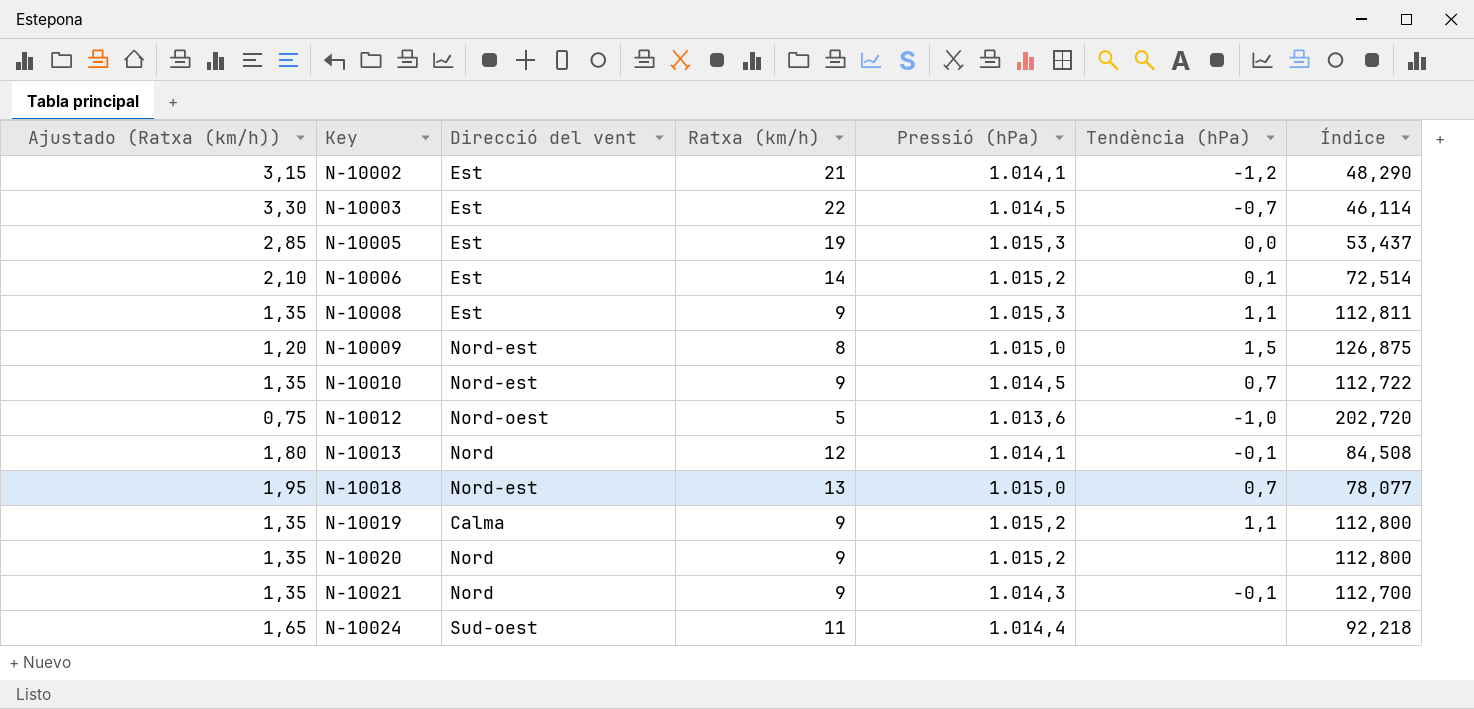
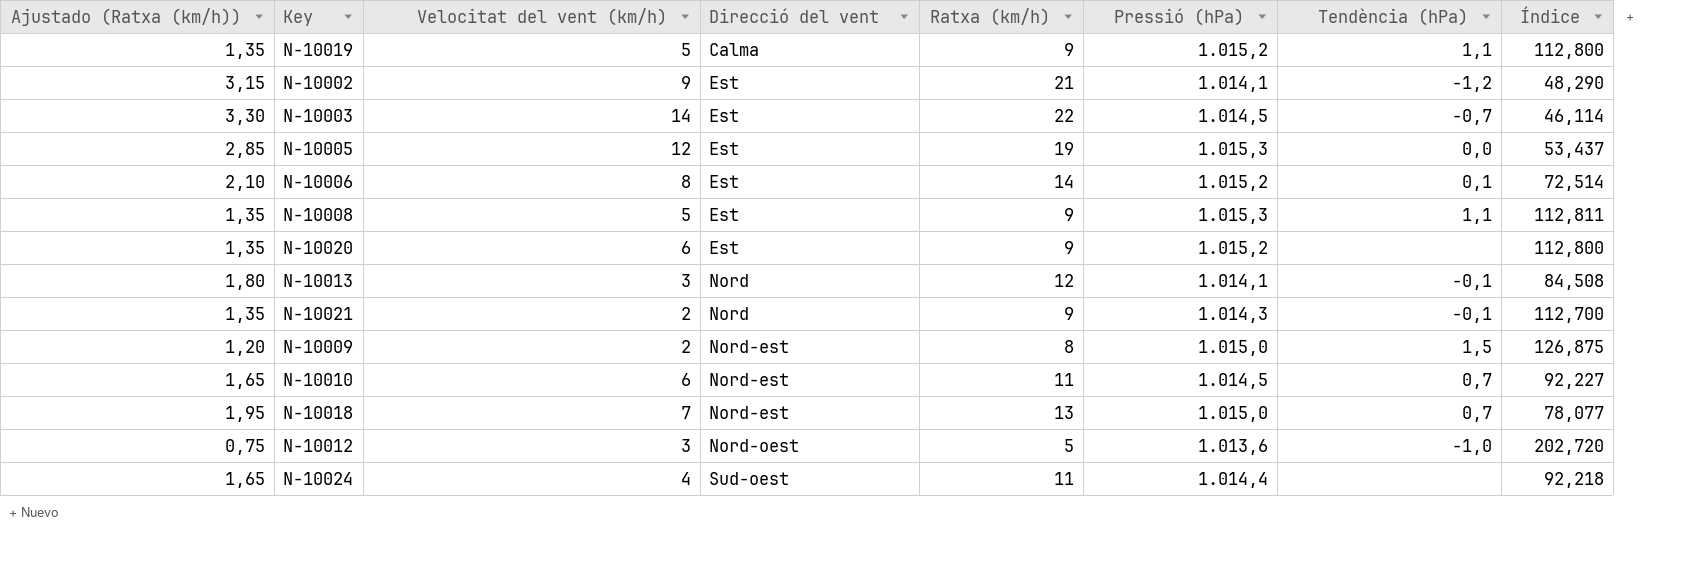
row order: Key ascending -> Direcció del vent ascending
column Velocitat del vent (km/h) | position: none -> 3
N-10020 | Direcció del vent: Nord -> Est
N-10010 | Ajustado (Ratxa (km/h)): 1,35 -> 1,65
N-10010 | Ratxa (km/h): 9 -> 11
N-10010 | Índice: 112,722 -> 92,227

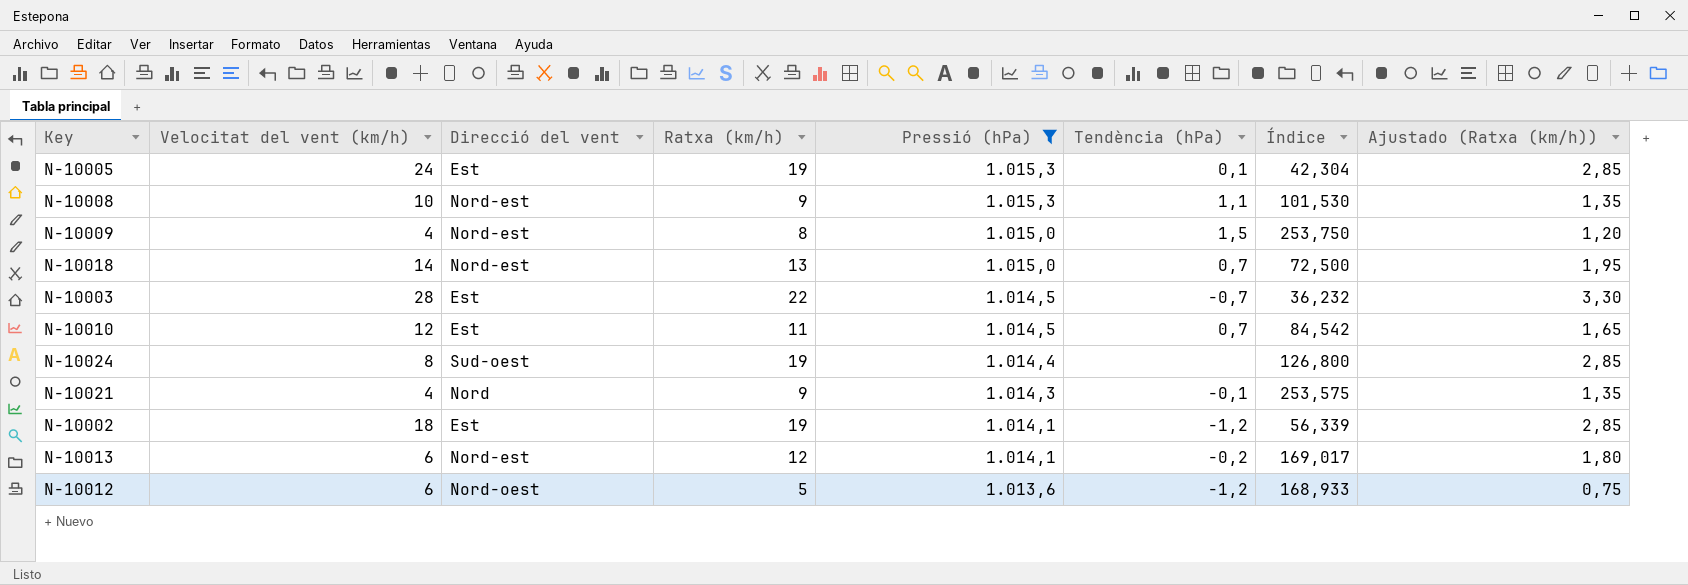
filter: none -> Pressió (hPa) != 1.015,2
row order: Direcció del vent ascending -> Pressió (hPa) descending
column Índice | formula: [Pressió (hPa)] / [Ratxa (km/h)] -> [Pressió (hPa)] / [Velocitat del vent (km/h)]
column Ajustado (Ratxa (km/h)) | position: 1 -> 8
N-10005 | Velocitat del vent (km/h): 12 -> 24
N-10005 | Tendència (hPa): 0,0 -> 0,1
N-10008 | Velocitat del vent (km/h): 5 -> 10
N-10008 | Direcció del vent: Est -> Nord-est
N-10009 | Velocitat del vent (km/h): 2 -> 4
N-10018 | Velocitat del vent (km/h): 7 -> 14
N-10003 | Velocitat del vent (km/h): 14 -> 28
N-10010 | Velocitat del vent (km/h): 6 -> 12
N-10010 | Direcció del vent: Nord-est -> Est
N-10024 | Velocitat del vent (km/h): 4 -> 8
N-10024 | Ratxa (km/h): 11 -> 19
N-10024 | Ajustado (Ratxa (km/h)): 1,65 -> 2,85
N-10021 | Velocitat del vent (km/h): 2 -> 4
N-10002 | Velocitat del vent (km/h): 9 -> 18
N-10002 | Ratxa (km/h): 21 -> 19
N-10002 | Ajustado (Ratxa (km/h)): 3,15 -> 2,85
N-10013 | Velocitat del vent (km/h): 3 -> 6
N-10013 | Direcció del vent: Nord -> Nord-est
N-10013 | Tendència (hPa): -0,1 -> -0,2
N-10012 | Velocitat del vent (km/h): 3 -> 6
N-10012 | Tendència (hPa): -1,0 -> -1,2

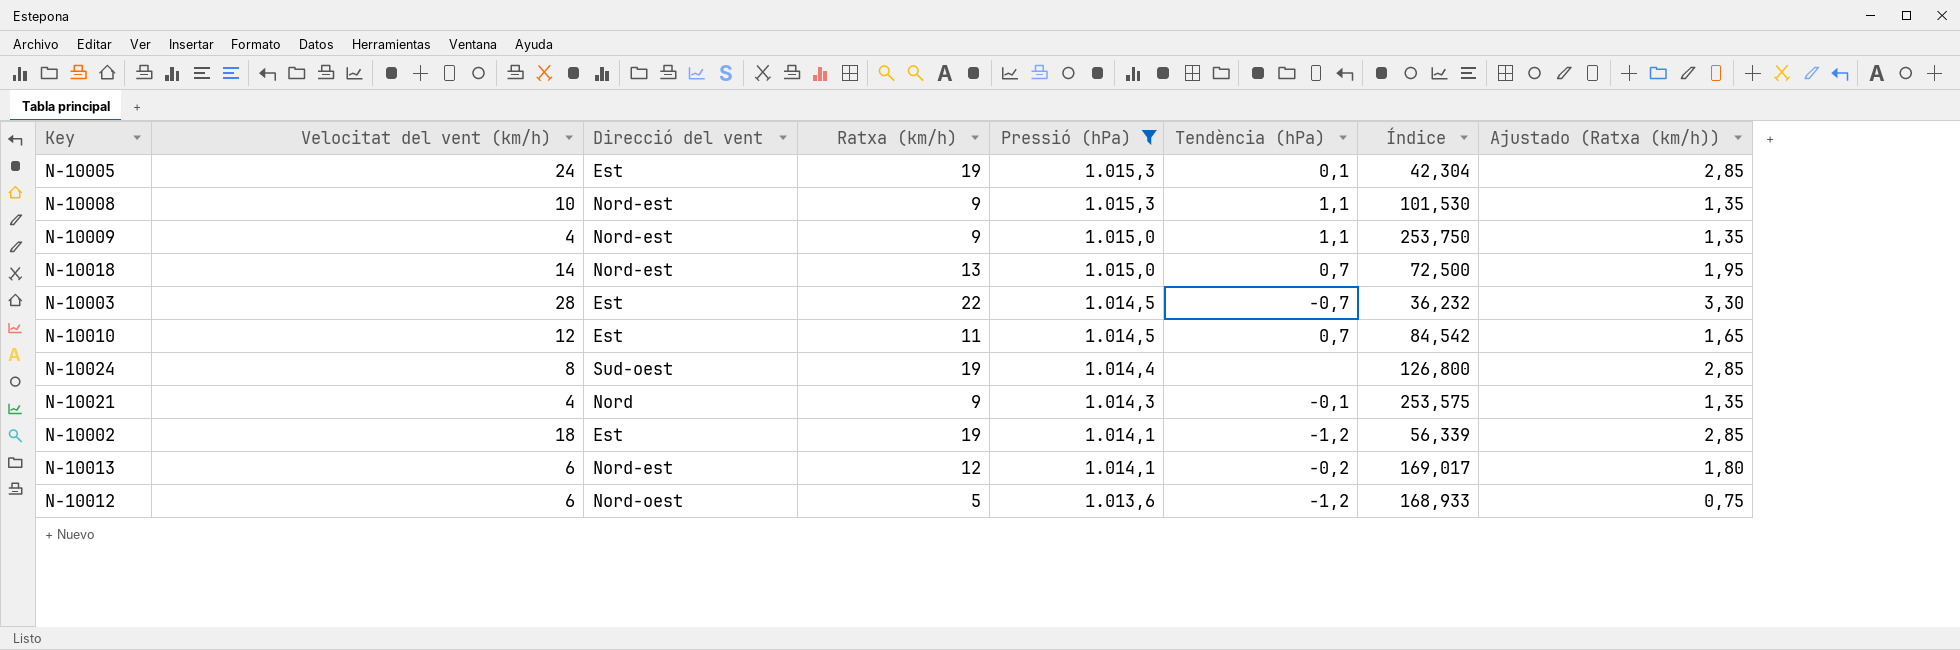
N-10009 | Ratxa (km/h): 8 -> 9
N-10009 | Tendència (hPa): 1,5 -> 1,1
N-10009 | Ajustado (Ratxa (km/h)): 1,20 -> 1,35

